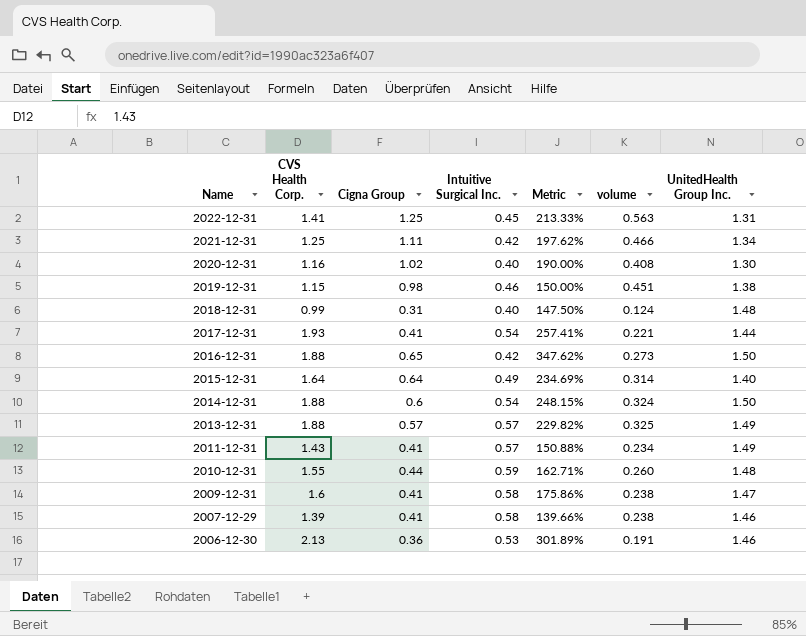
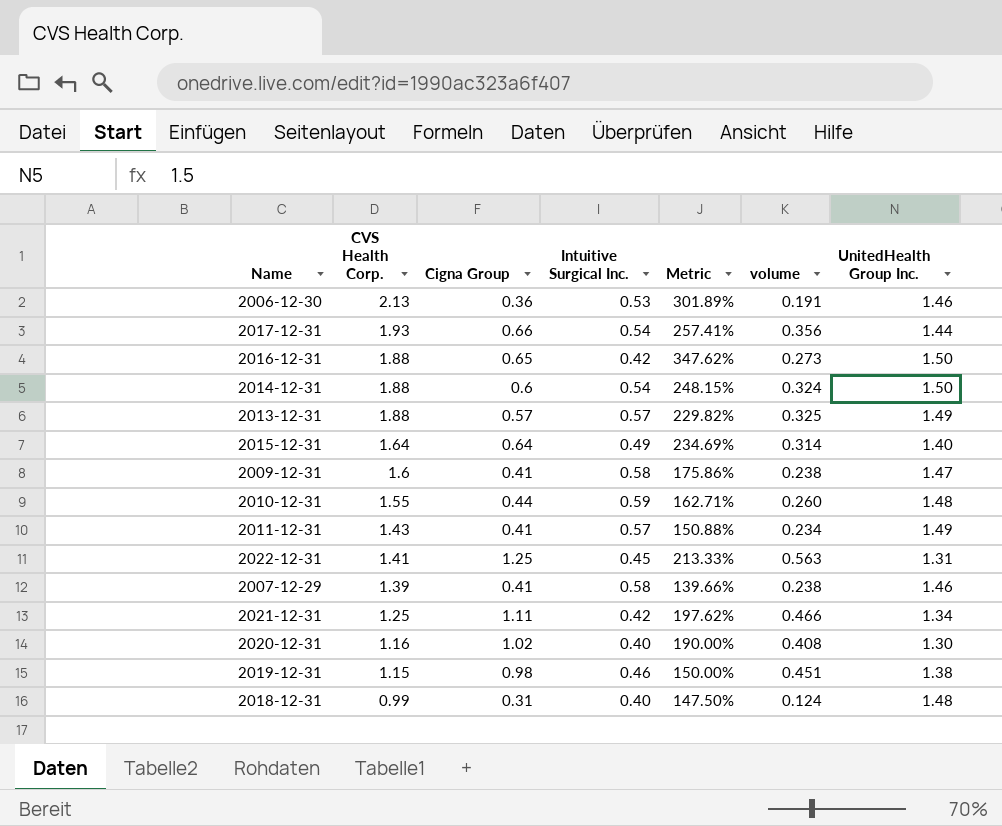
row order: Name descending -> CVS Health Corp. descending
2017-12-31 | Cigna Group: 0.41 -> 0.66
2017-12-31 | volume: 0.221 -> 0.356

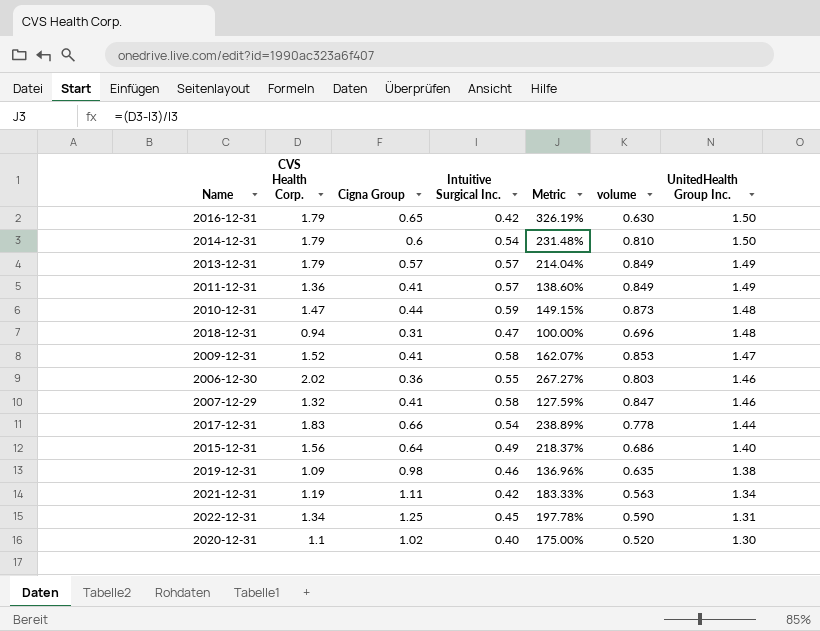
row order: CVS Health Corp. descending -> UnitedHealth Group Inc. descending
column volume | formula: [Cigna Group] * [Intuitive Surgical Inc.] -> [Intuitive Surgical Inc.] * [UnitedHealth Group Inc.]
2016-12-31 | CVS Health Corp.: 1.88 -> 1.79
2016-12-31 | Metric: 347.62% -> 326.19%
2014-12-31 | CVS Health Corp.: 1.88 -> 1.79
2014-12-31 | Metric: 248.15% -> 231.48%
2013-12-31 | CVS Health Corp.: 1.88 -> 1.79
2013-12-31 | Metric: 229.82% -> 214.04%
2011-12-31 | CVS Health Corp.: 1.43 -> 1.36
2011-12-31 | Metric: 150.88% -> 138.60%
2010-12-31 | CVS Health Corp.: 1.55 -> 1.47
2010-12-31 | Metric: 162.71% -> 149.15%
2018-12-31 | CVS Health Corp.: 0.99 -> 0.94
2018-12-31 | Intuitive Surgical Inc.: 0.40 -> 0.47
2018-12-31 | Metric: 147.50% -> 100.00%
2009-12-31 | CVS Health Corp.: 1.6 -> 1.52
2009-12-31 | Metric: 175.86% -> 162.07%
2006-12-30 | CVS Health Corp.: 2.13 -> 2.02
2006-12-30 | Intuitive Surgical Inc.: 0.53 -> 0.55
2006-12-30 | Metric: 301.89% -> 267.27%
2007-12-29 | CVS Health Corp.: 1.39 -> 1.32
2007-12-29 | Metric: 139.66% -> 127.59%
2017-12-31 | CVS Health Corp.: 1.93 -> 1.83
2017-12-31 | Metric: 257.41% -> 238.89%
2015-12-31 | CVS Health Corp.: 1.64 -> 1.56
2015-12-31 | Metric: 234.69% -> 218.37%
2019-12-31 | CVS Health Corp.: 1.15 -> 1.09
2019-12-31 | Metric: 150.00% -> 136.96%
2021-12-31 | CVS Health Corp.: 1.25 -> 1.19
2021-12-31 | Metric: 197.62% -> 183.33%
2022-12-31 | CVS Health Corp.: 1.41 -> 1.34
2022-12-31 | Metric: 213.33% -> 197.78%
2020-12-31 | CVS Health Corp.: 1.16 -> 1.1
2020-12-31 | Metric: 190.00% -> 175.00%

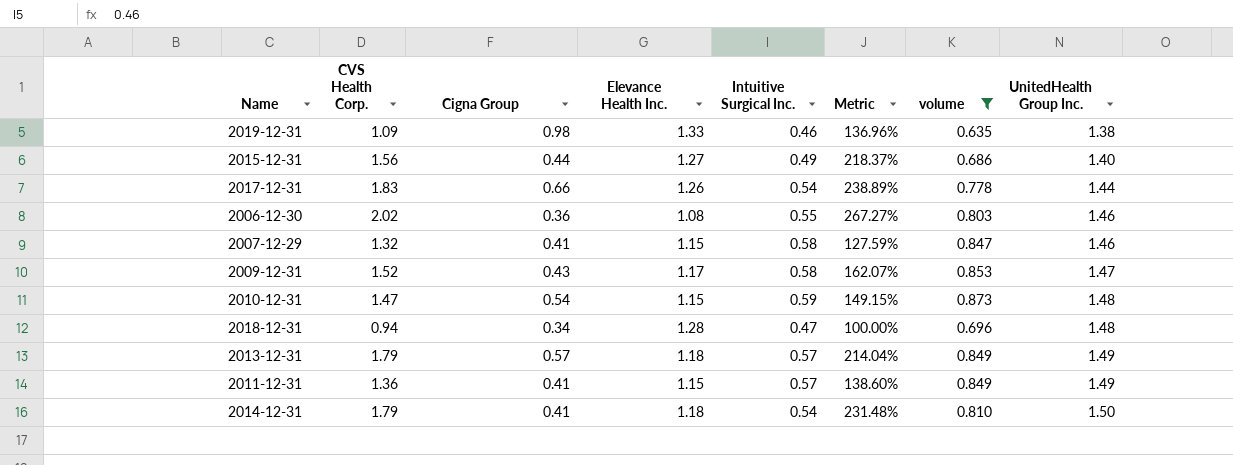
filter: none -> volume >= 0.635
row order: UnitedHealth Group Inc. descending -> UnitedHealth Group Inc. ascending
column Elevance Health Inc. | position: none -> 4
2015-12-31 | Cigna Group: 0.64 -> 0.44
2009-12-31 | Cigna Group: 0.41 -> 0.43
2010-12-31 | Cigna Group: 0.44 -> 0.54
2018-12-31 | Cigna Group: 0.31 -> 0.34
2014-12-31 | Cigna Group: 0.6 -> 0.41

